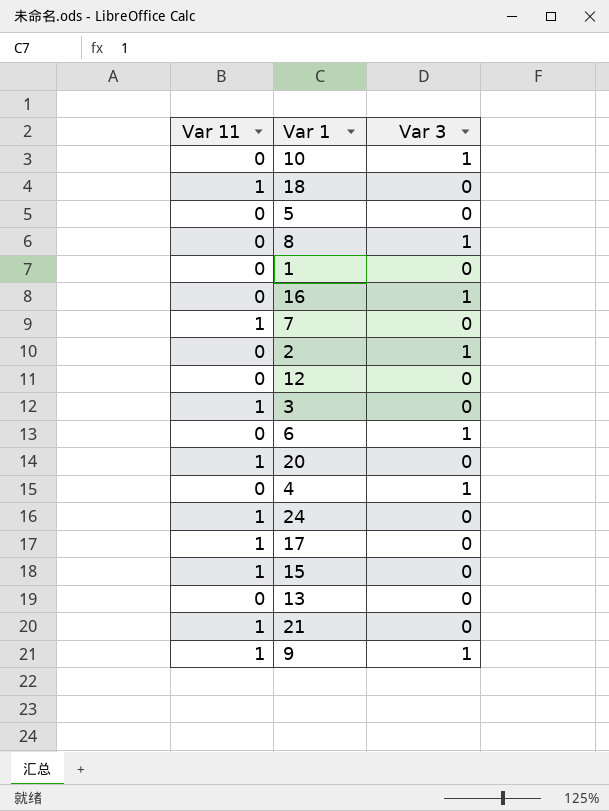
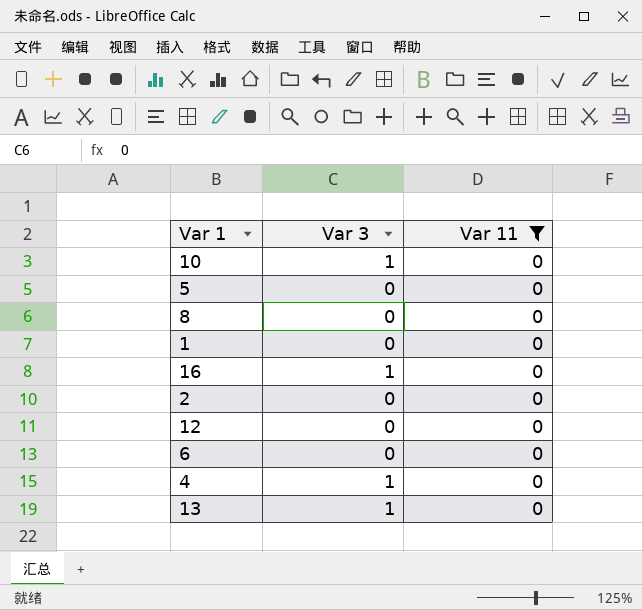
filter: none -> Var 11 = 0
column Var 11 | position: 1 -> 3
8 | Var 3: 1 -> 0
2 | Var 3: 1 -> 0
6 | Var 3: 1 -> 0
13 | Var 3: 0 -> 1

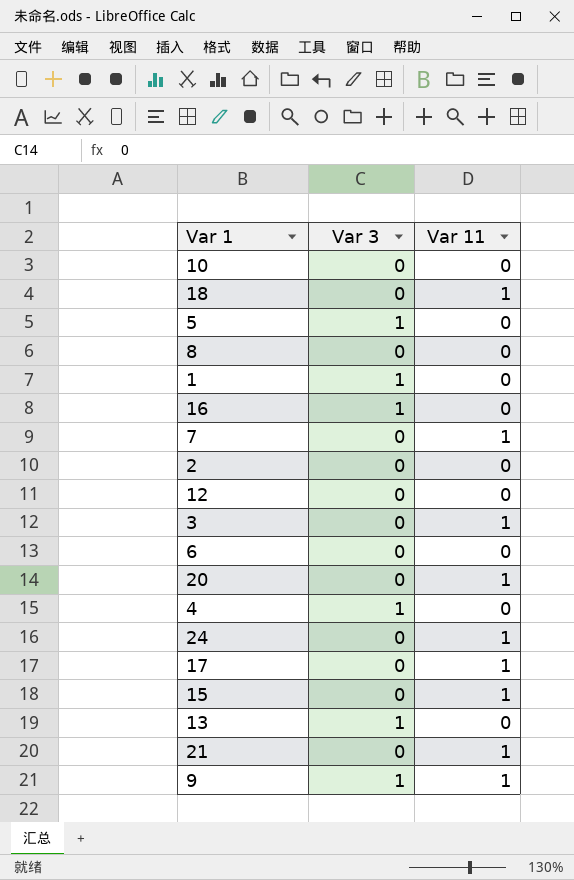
filter: Var 11 = 0 -> none
10 | Var 3: 1 -> 0
5 | Var 3: 0 -> 1
1 | Var 3: 0 -> 1

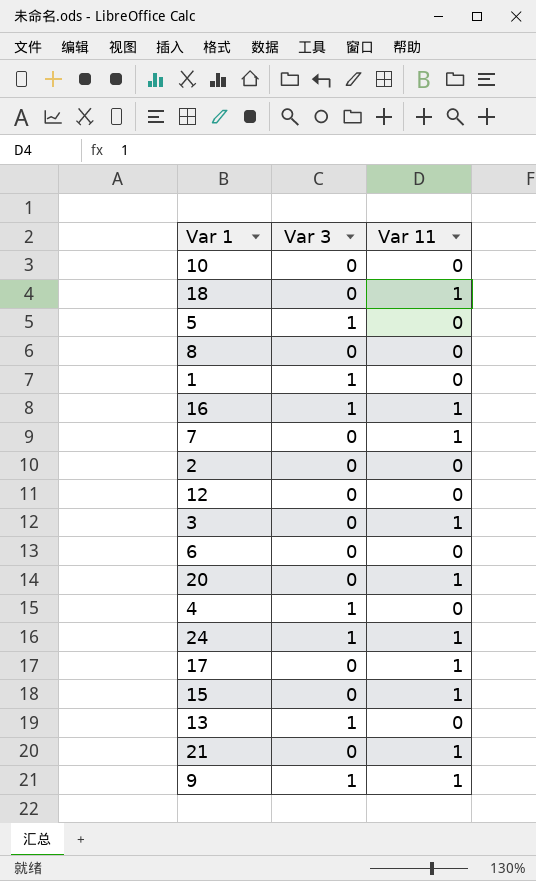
16 | Var 11: 0 -> 1
24 | Var 3: 0 -> 1

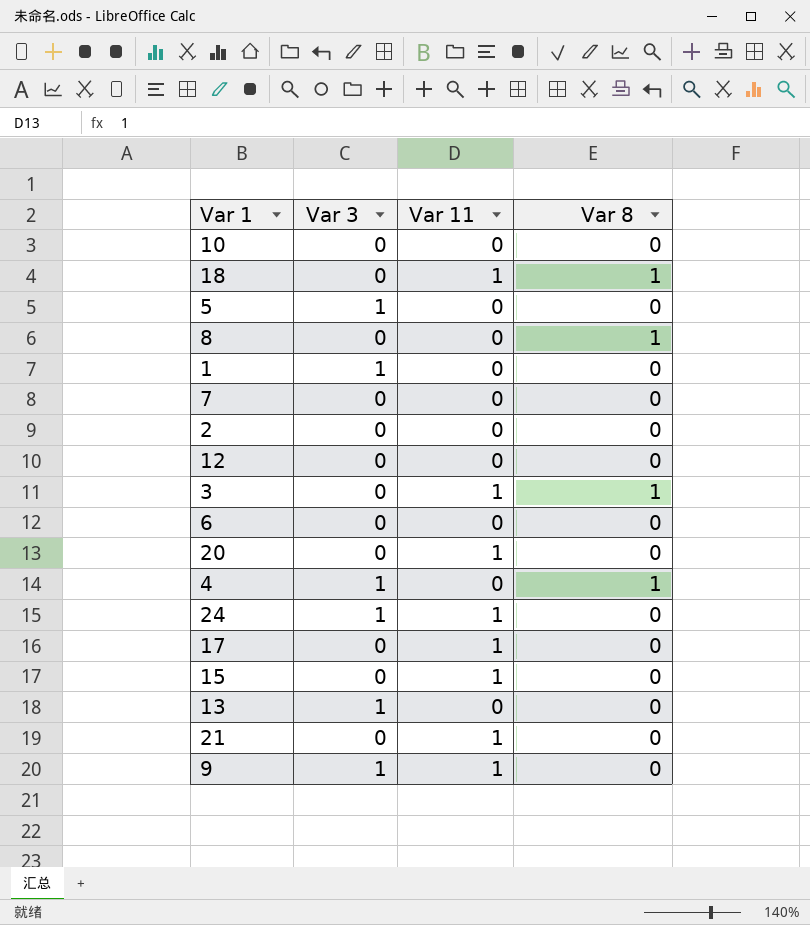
column Var 8 | position: none -> 4
row 16: 1 | 1 -> none
7 | Var 11: 1 -> 0

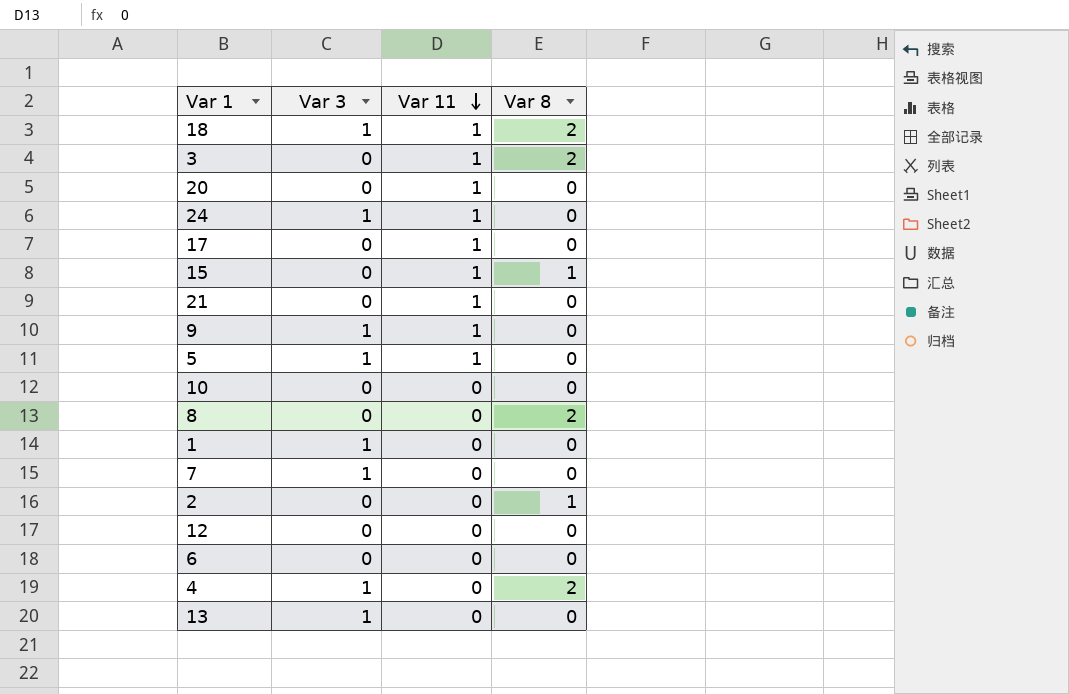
row order: none -> Var 11 descending
18 | Var 3: 0 -> 1
18 | Var 8: 1 -> 2
3 | Var 8: 1 -> 2
15 | Var 8: 0 -> 1
5 | Var 11: 0 -> 1
8 | Var 8: 1 -> 2
7 | Var 3: 0 -> 1
2 | Var 8: 0 -> 1
4 | Var 8: 1 -> 2

